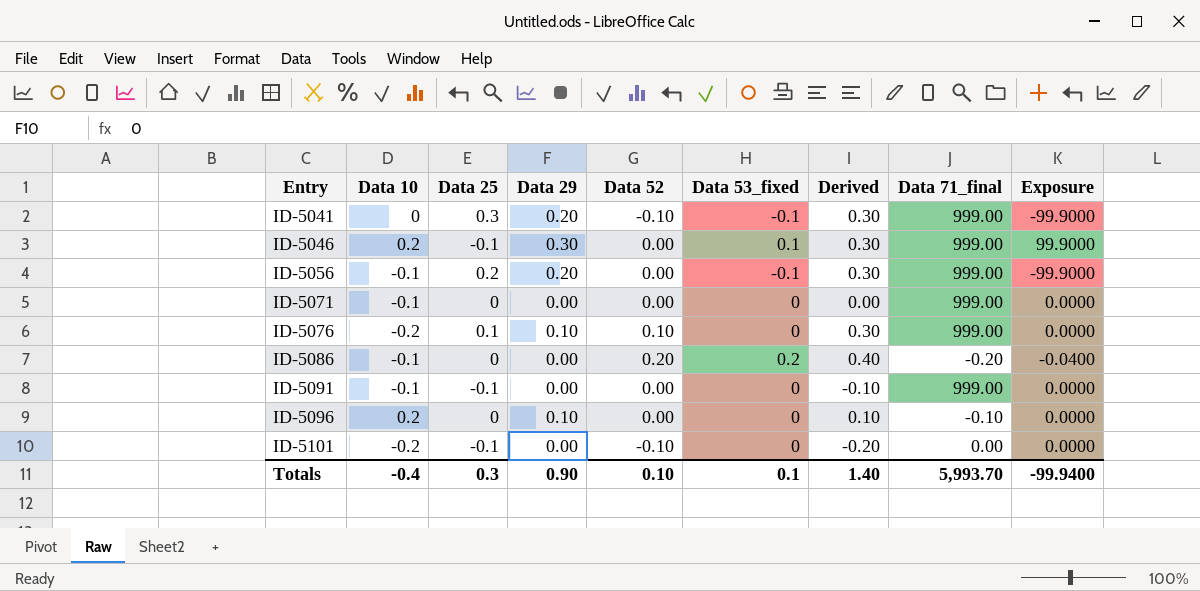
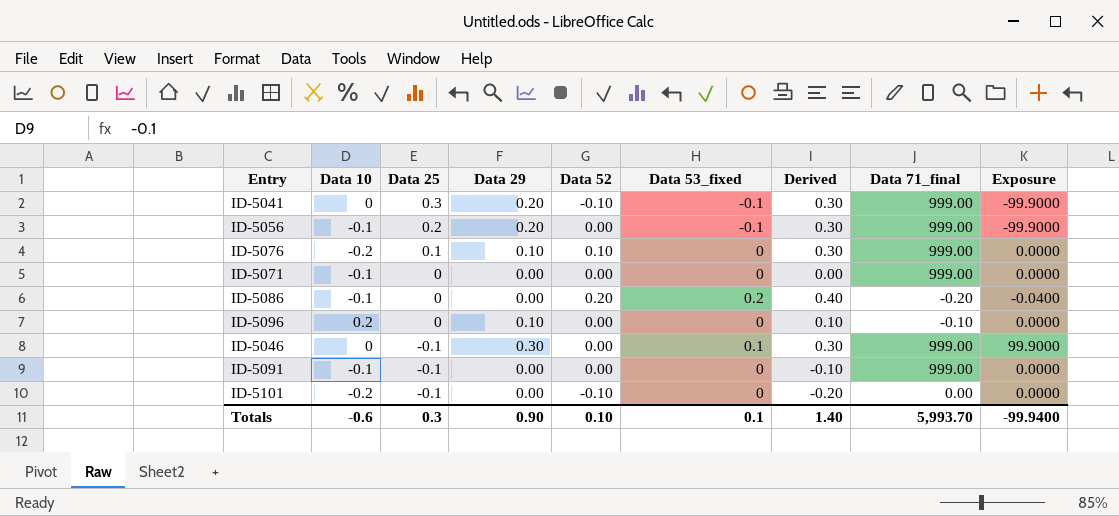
row order: Entry ascending -> Data 25 descending
ID-5046 | Data 10: 0.2 -> 0
Totals | Data 10: -0.4 -> -0.6

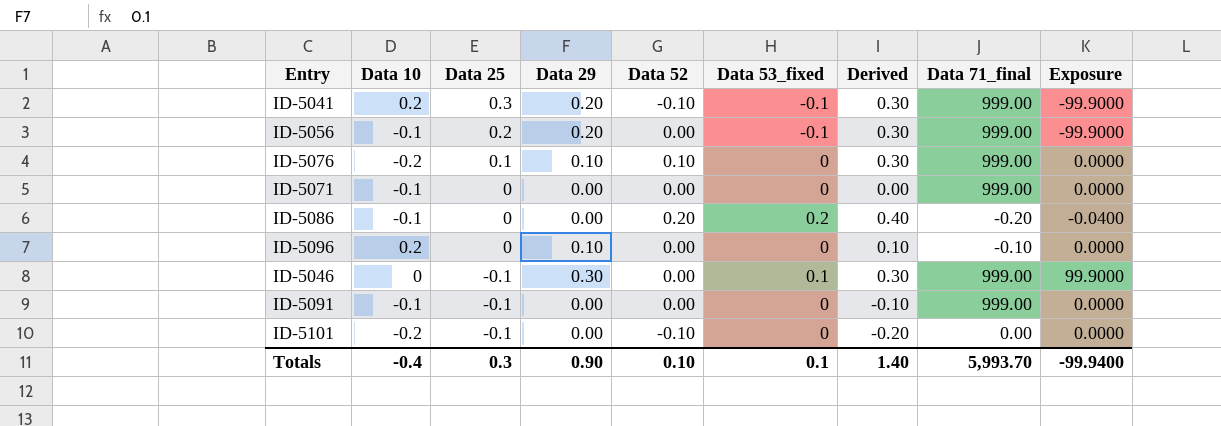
ID-5041 | Data 10: 0 -> 0.2
Totals | Data 10: -0.6 -> -0.4

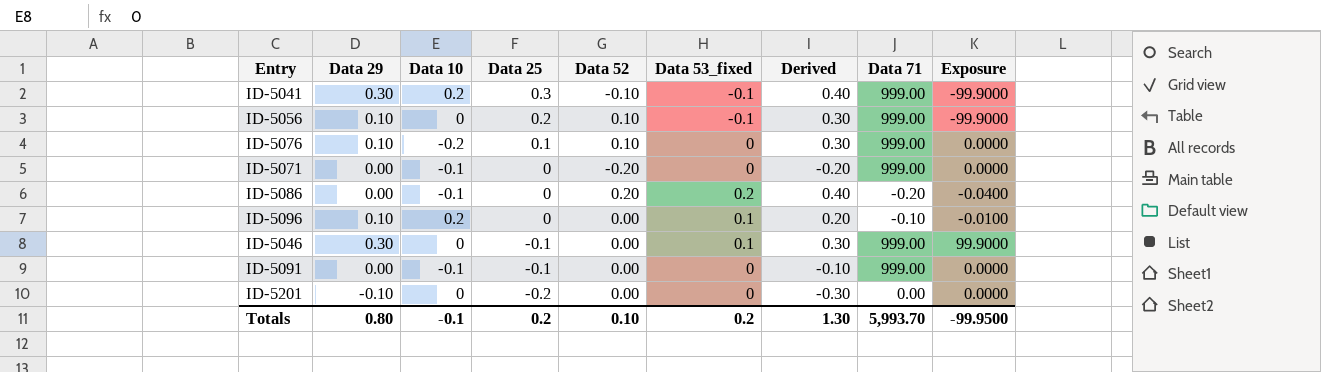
column Data 29 | position: 4 -> 2
column name: Data 71_final -> Data 71
row ID-5101: -0.2 | -0.1 | 0.00 | -0.10 | 0 | -0.20 | 0.00 | 0.0000 -> none
ID-5041 | Data 29: 0.20 -> 0.30
ID-5041 | Derived: 0.30 -> 0.40
ID-5056 | Data 29: 0.20 -> 0.10
ID-5056 | Data 10: -0.1 -> 0
ID-5056 | Data 52: 0.00 -> 0.10
ID-5071 | Data 52: 0.00 -> -0.20
ID-5071 | Derived: 0.00 -> -0.20
ID-5096 | Data 53_fixed: 0 -> 0.1
ID-5096 | Derived: 0.10 -> 0.20
ID-5096 | Exposure: 0.0000 -> -0.0100
row ID-5201: none -> -0.10 | 0 | -0.2 | 0.00 | 0 | -0.30 | 0.00 | 0.0000
Totals | Data 29: 0.90 -> 0.80
Totals | Data 10: -0.4 -> -0.1
Totals | Data 25: 0.3 -> 0.2
Totals | Data 53_fixed: 0.1 -> 0.2
Totals | Derived: 1.40 -> 1.30
Totals | Exposure: -99.9400 -> -99.9500

